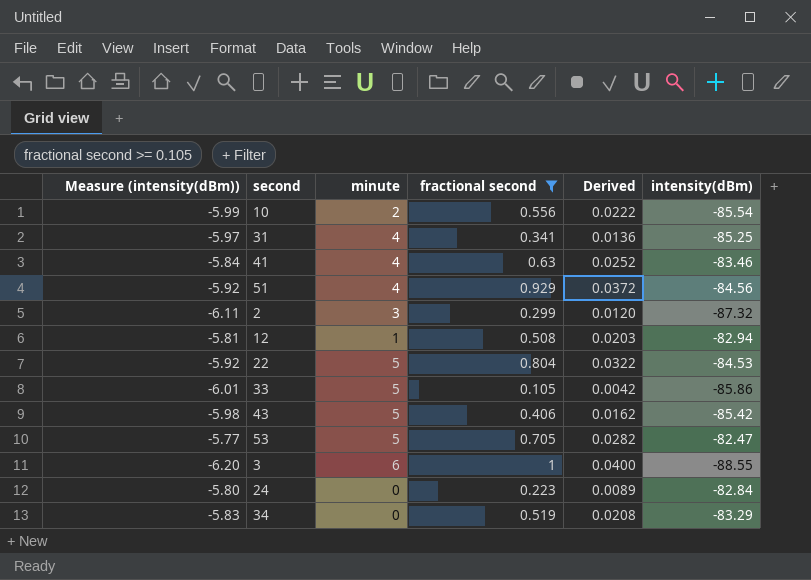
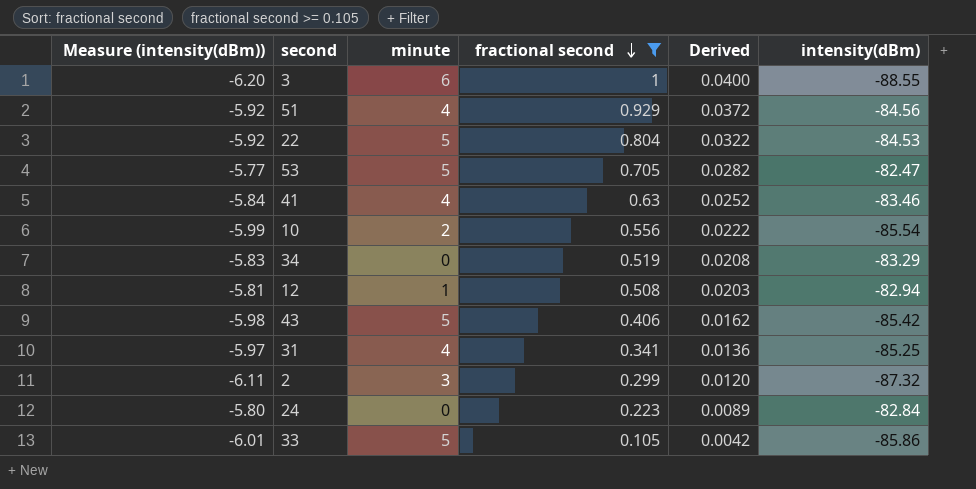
row order: none -> fractional second descending

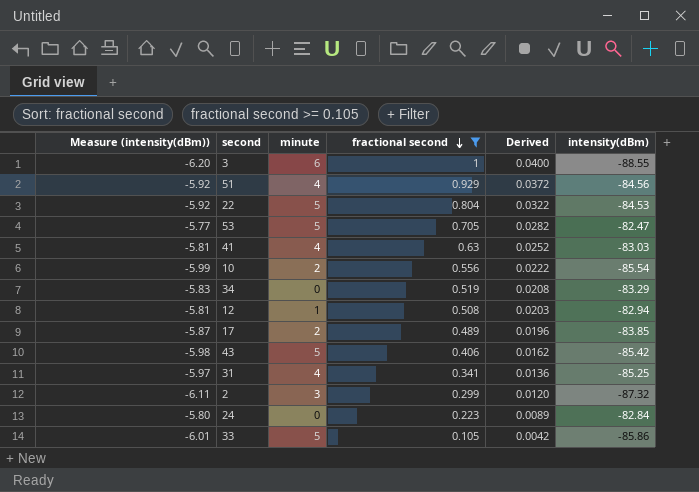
41 | Measure (intensity(dBm)): -5.84 -> -5.81
41 | intensity(dBm): -83.46 -> -83.03
row 17: none -> -5.87 | 2 | 0.489 | 0.0196 | -83.85

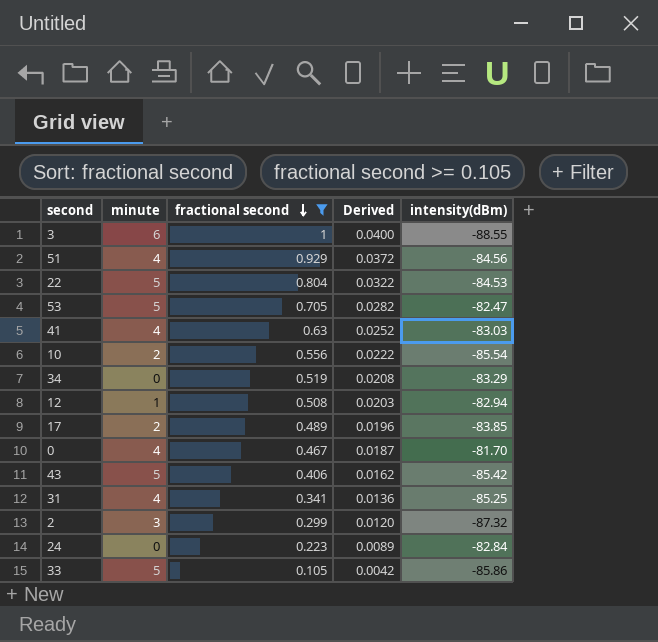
column Measure (intensity(dBm)) | formula: [intensity(dBm)] * 0.07 -> none
row 0: none -> 4 | 0.467 | 0.0187 | -81.70

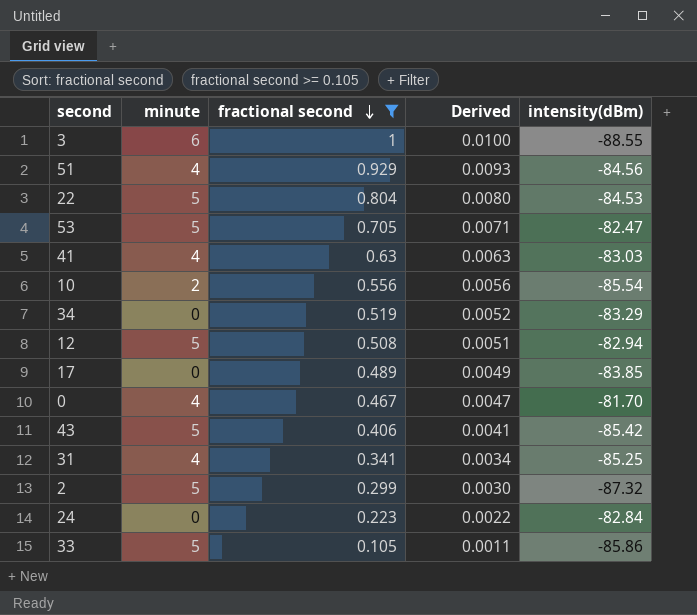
column Derived | formula: [fractional second] * 0.04 -> [fractional second] * 0.01
12 | minute: 1 -> 5
17 | minute: 2 -> 0
2 | minute: 3 -> 5

